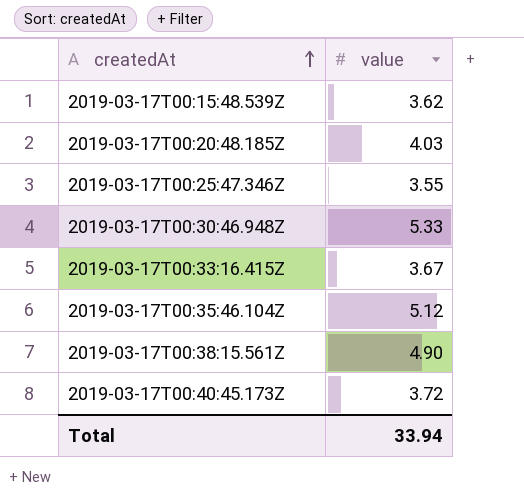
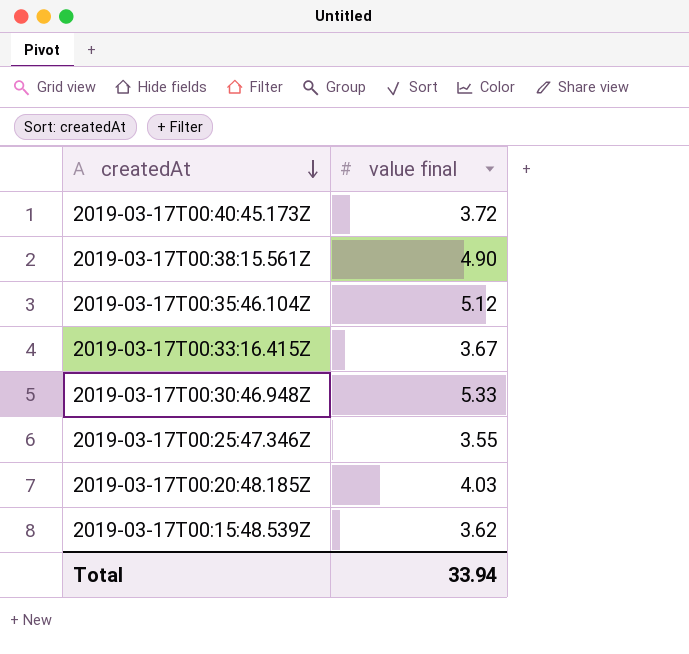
row order: createdAt ascending -> createdAt descending
column name: value -> value final

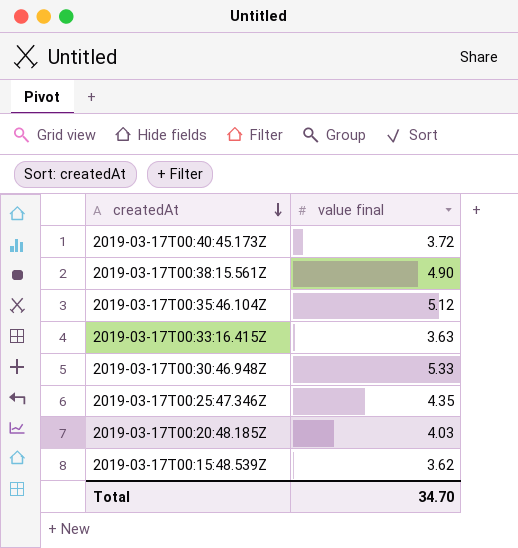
2019-03-17T00:33:16.415Z | value final: 3.67 -> 3.63
2019-03-17T00:25:47.346Z | value final: 3.55 -> 4.35
Total | value final: 33.94 -> 34.70

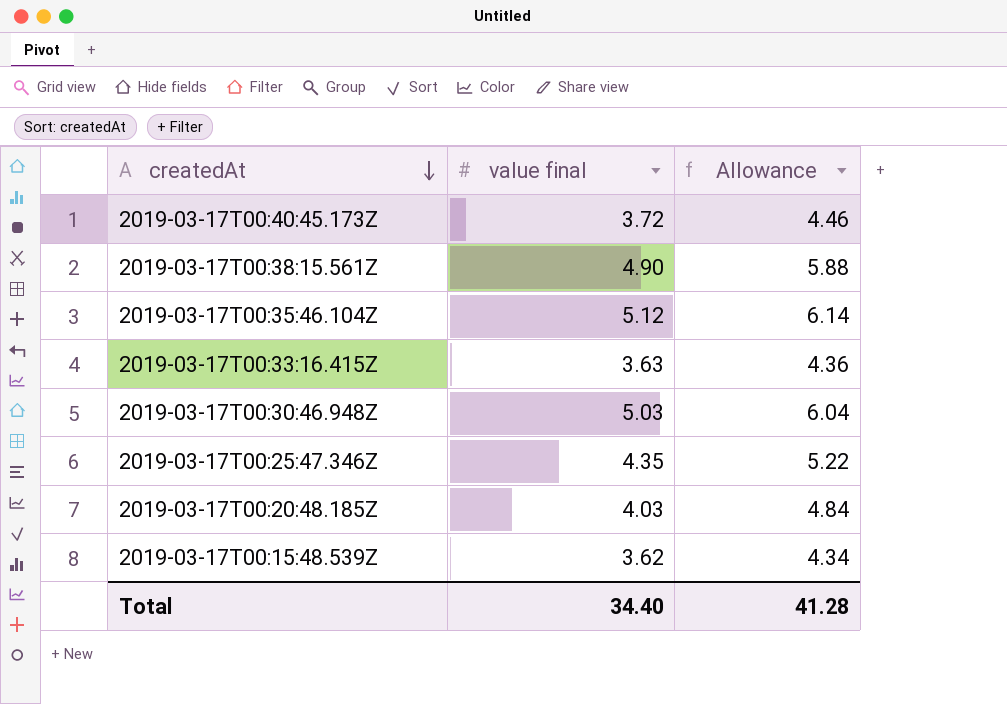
column Allowance | formula: none -> [value final] * 1.2
2019-03-17T00:30:46.948Z | value final: 5.33 -> 5.03
Total | value final: 34.70 -> 34.40

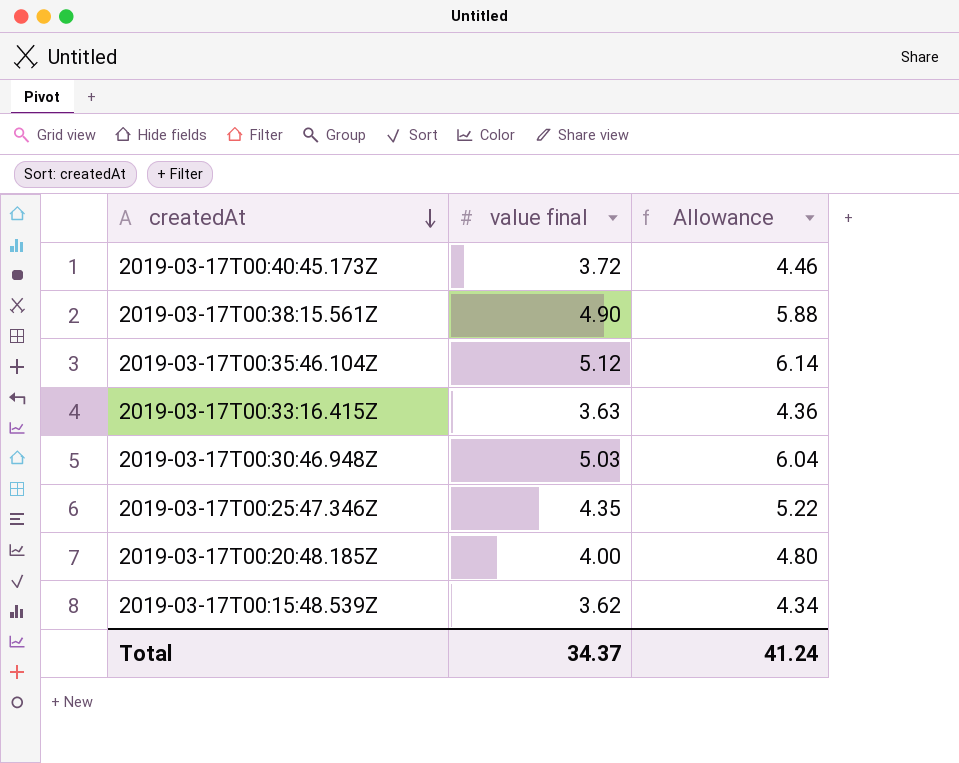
2019-03-17T00:20:48.185Z | value final: 4.03 -> 4.00
2019-03-17T00:20:48.185Z | Allowance: 4.84 -> 4.80
Total | value final: 34.40 -> 34.37
Total | Allowance: 41.28 -> 41.24

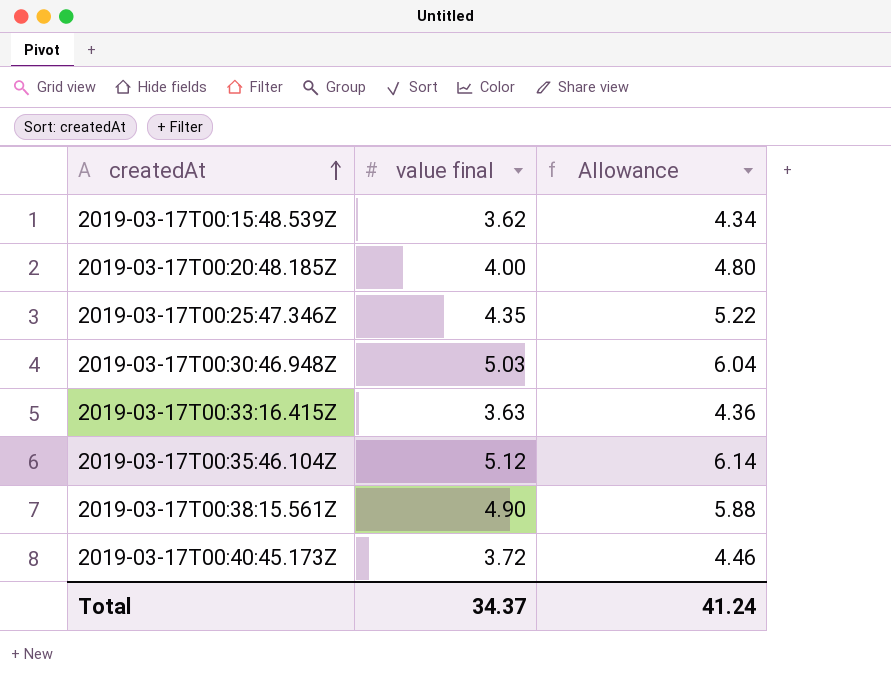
row order: createdAt descending -> createdAt ascending

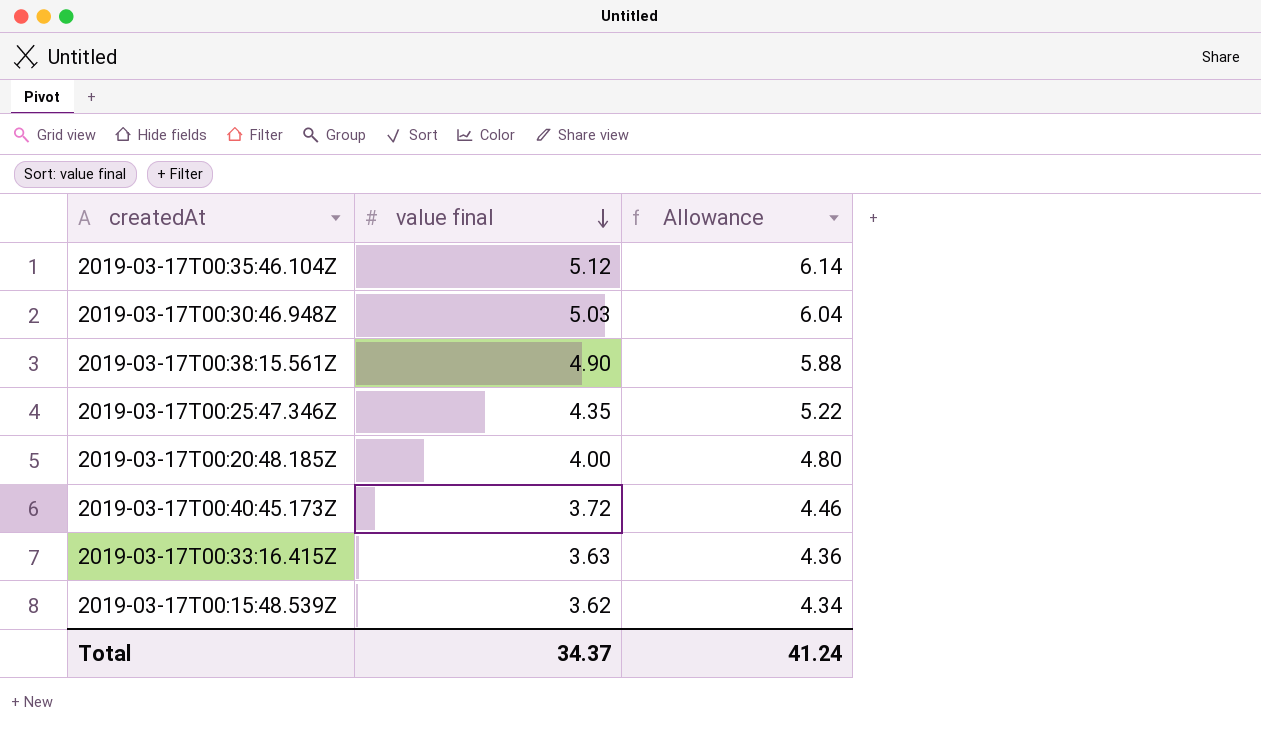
row order: createdAt ascending -> value final descending

